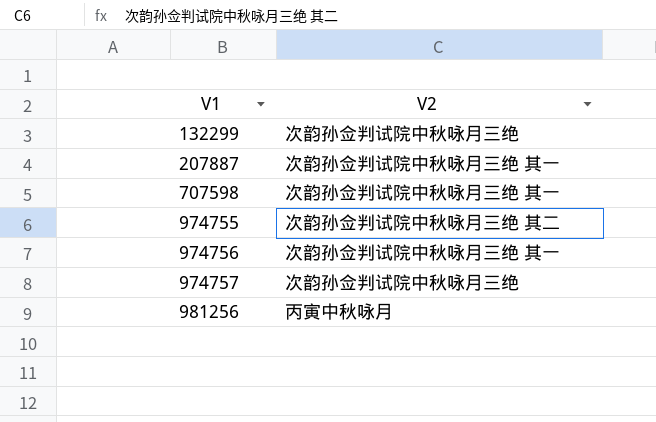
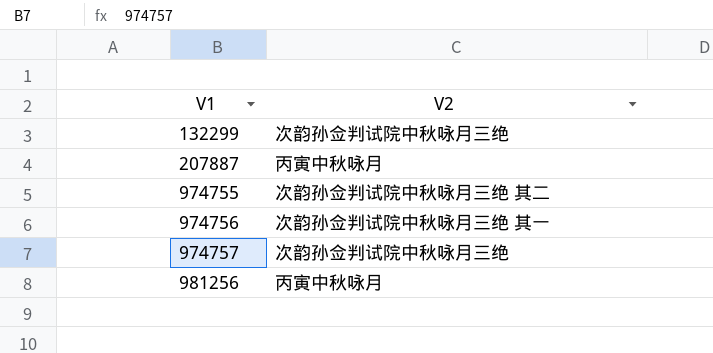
row 707598: 次韵孙佥判试院中秋咏月三绝 其一 -> none
207887 | V2: 次韵孙佥判试院中秋咏月三绝 其一 -> 丙寅中秋咏月

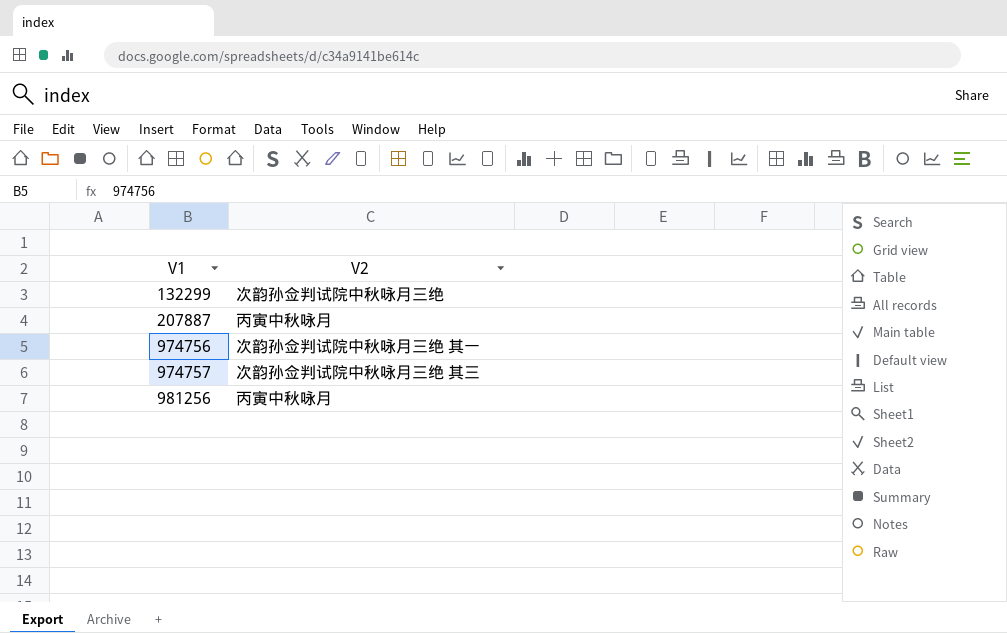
row 974755: 次韵孙佥判试院中秋咏月三绝 其二 -> none
974757 | V2: 次韵孙佥判试院中秋咏月三绝 -> 次韵孙佥判试院中秋咏月三绝 其三

